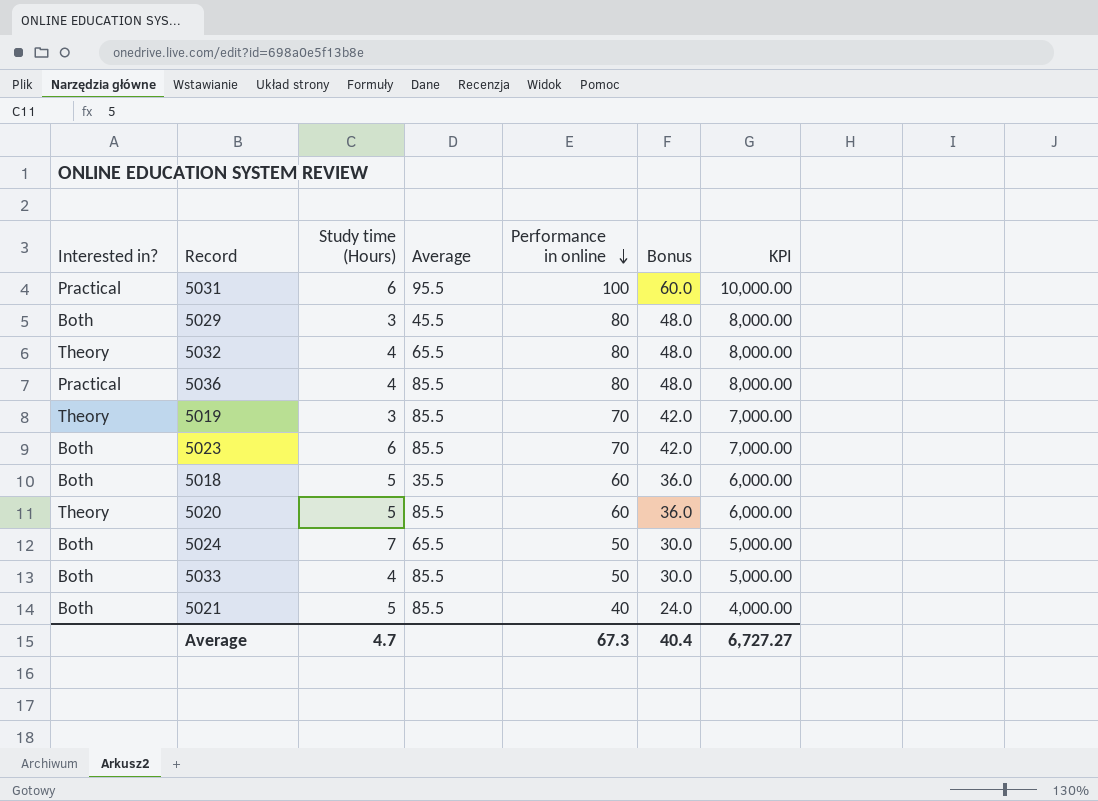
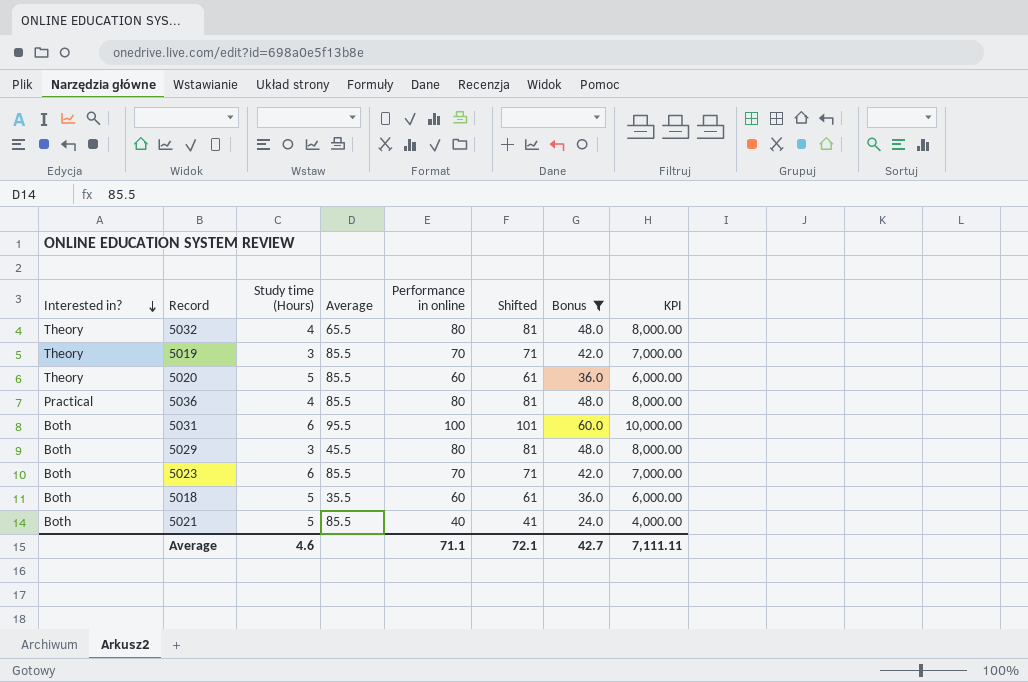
filter: none -> Bonus != 30.0
row order: Performance in online descending -> Interested in? descending
column Shifted | formula: none -> [Performance in online] + 1
5031 | Interested in?: Practical -> Both
Average | Study time (Hours): 4.7 -> 4.6
Average | Performance in online: 67.3 -> 71.1
Average | Bonus: 40.4 -> 42.7
Average | KPI: 6,727.27 -> 7,111.11

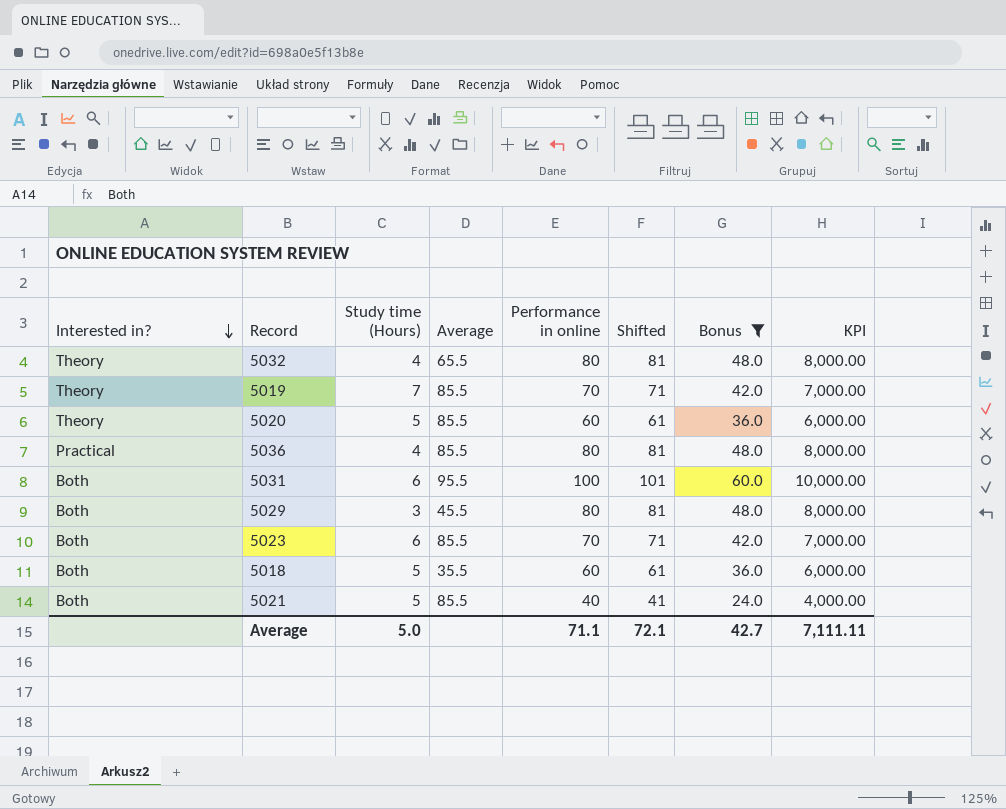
5019 | Study time (Hours): 3 -> 7
Average | Study time (Hours): 4.6 -> 5.0

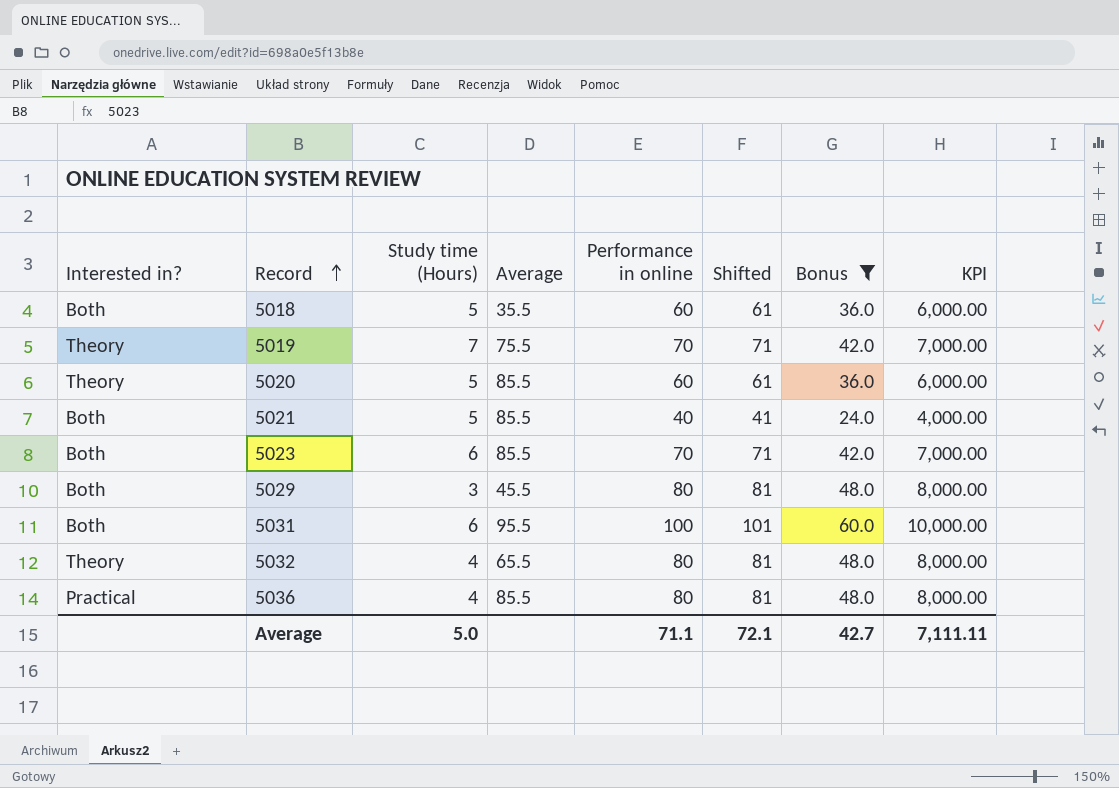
row order: Interested in? descending -> Record ascending
5019 | Average: 85.5 -> 75.5

